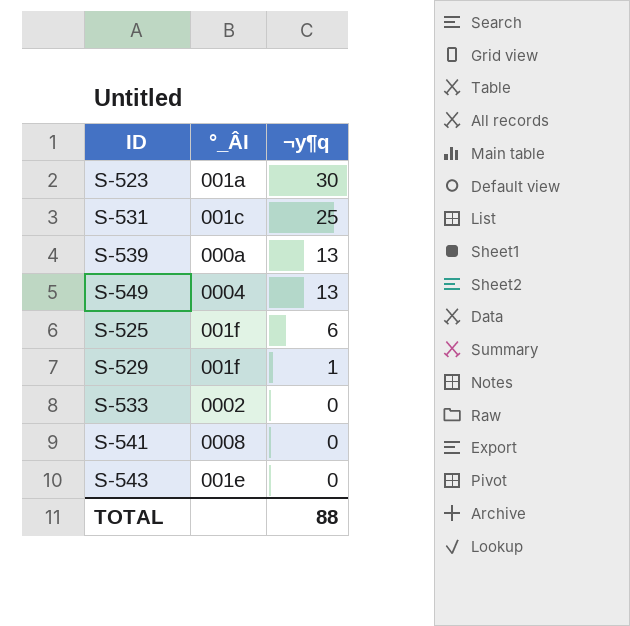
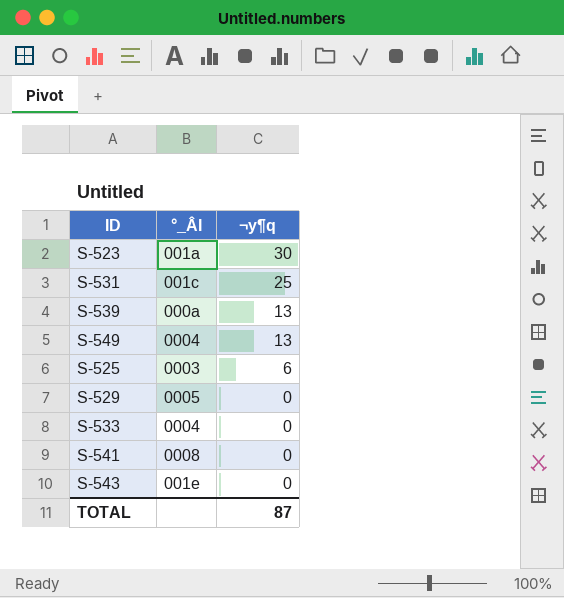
S-525 | °_ÂI: 001f -> 0003
S-529 | °_ÂI: 001f -> 0005
S-529 | ¬y¶q: 1 -> 0
S-533 | °_ÂI: 0002 -> 0004
TOTAL | ¬y¶q: 88 -> 87

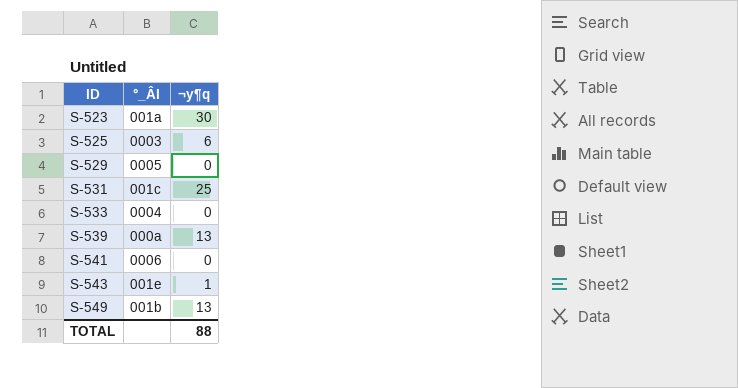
row order: ¬y¶q descending -> ID ascending
S-541 | °_ÂI: 0008 -> 0006
S-543 | ¬y¶q: 0 -> 1
S-549 | °_ÂI: 0004 -> 001b
TOTAL | ¬y¶q: 87 -> 88

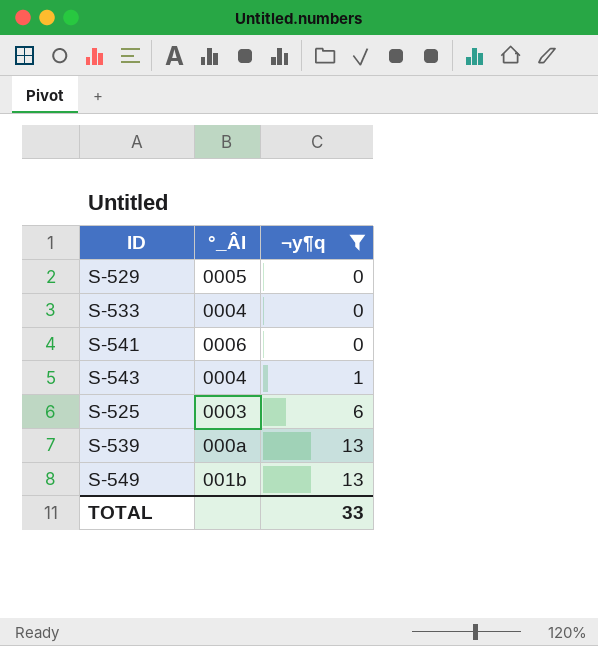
filter: none -> ¬y¶q <= 13
row order: ID ascending -> ¬y¶q ascending
S-543 | °_ÂI: 001e -> 0004
TOTAL | ¬y¶q: 88 -> 33

